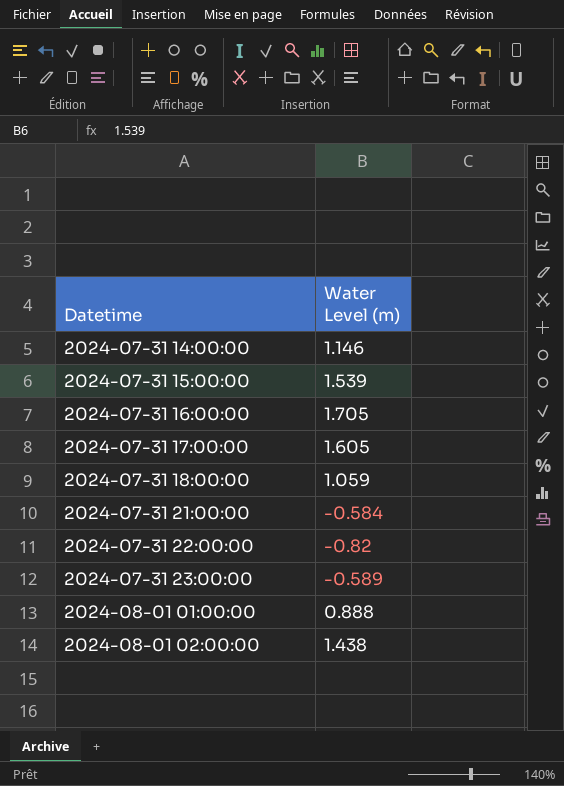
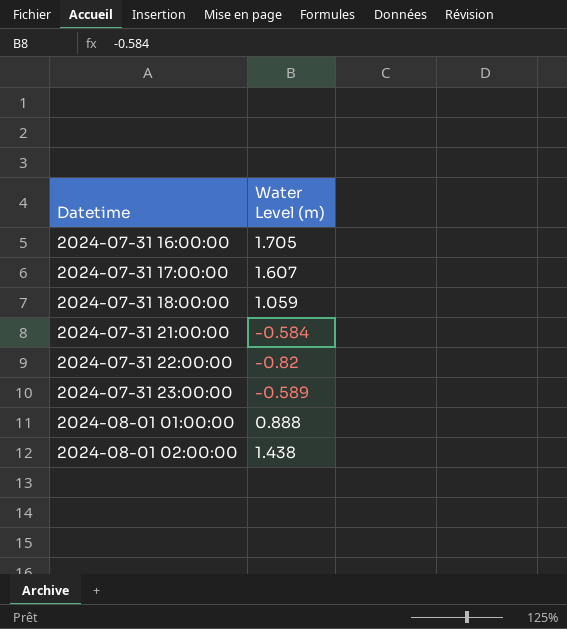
row 2024-07-31 14:00:00: 1.146 -> none
row 2024-07-31 15:00:00: 1.539 -> none
2024-07-31 17:00:00 | Water Level (m): 1.605 -> 1.607

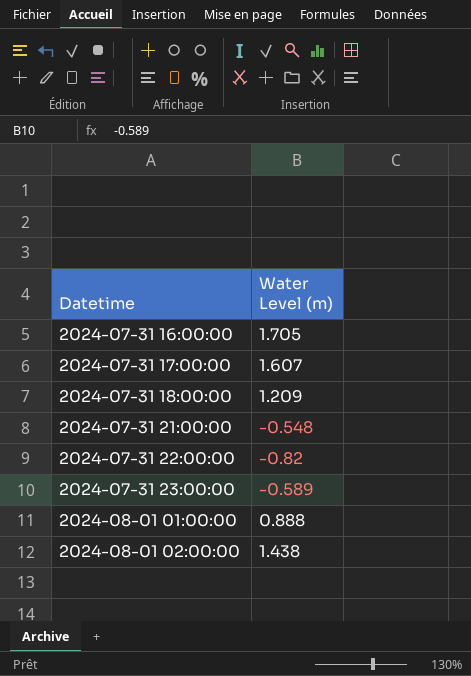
2024-07-31 18:00:00 | Water Level (m): 1.059 -> 1.209
2024-07-31 21:00:00 | Water Level (m): -0.584 -> -0.548

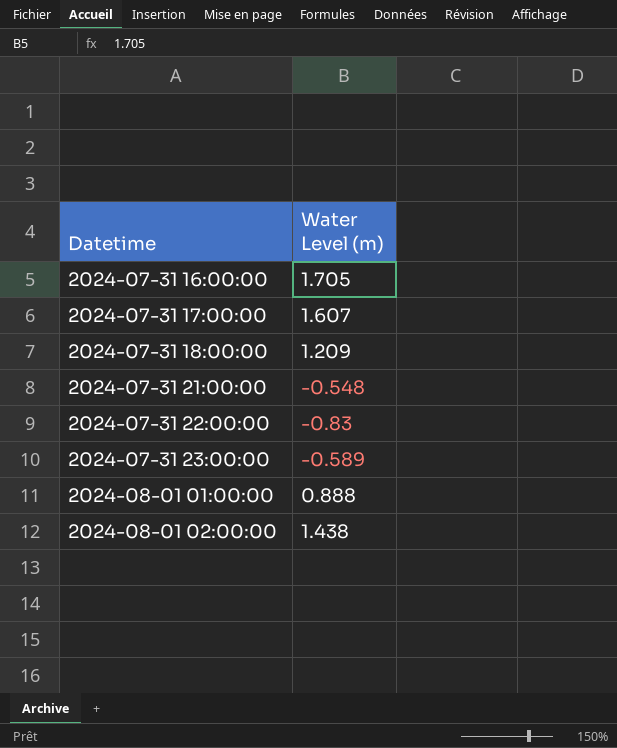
2024-07-31 22:00:00 | Water Level (m): -0.82 -> -0.83

